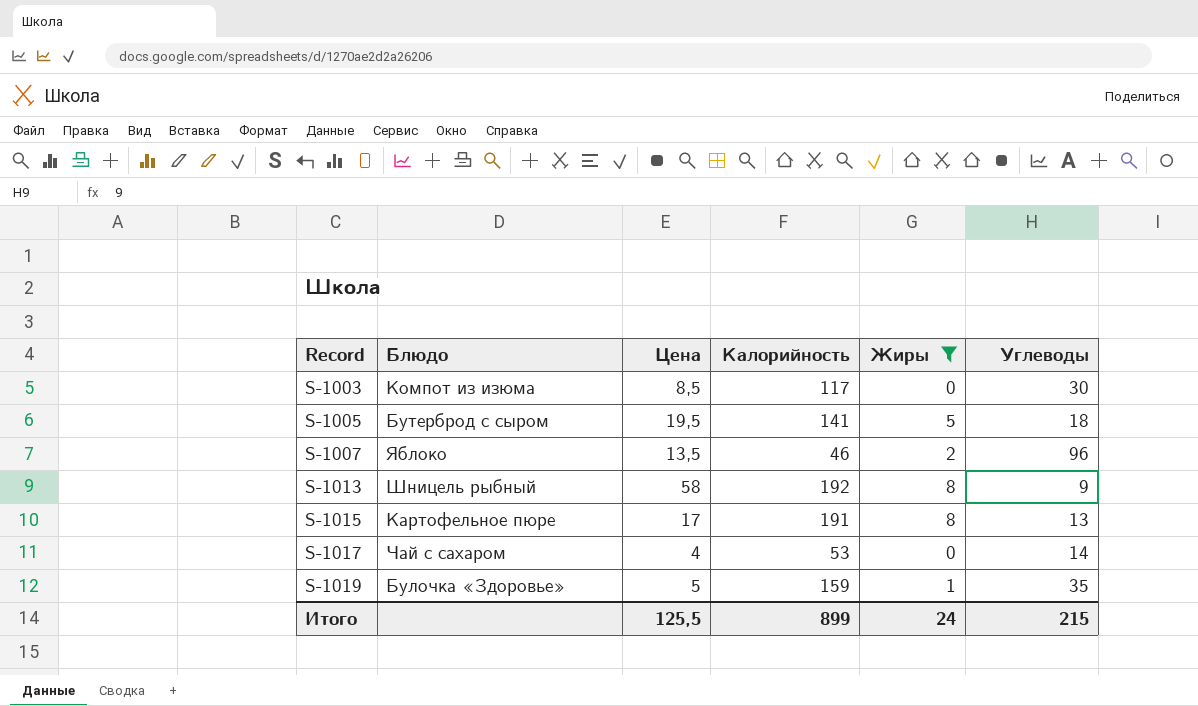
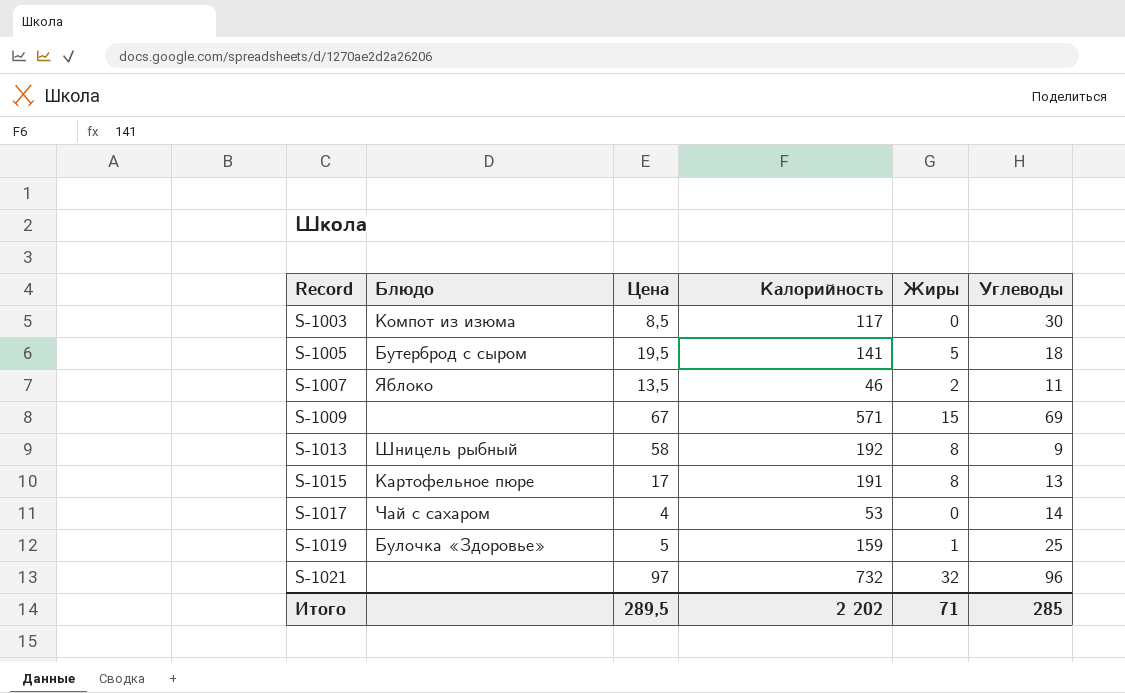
filter: Жиры <= 8 -> none
S-1007 | Углеводы: 96 -> 11
S-1019 | Углеводы: 35 -> 25
Итого | Цена: 125,5 -> 289,5
Итого | Калорийность: 899 -> 2 202
Итого | Жиры: 24 -> 71
Итого | Углеводы: 215 -> 285

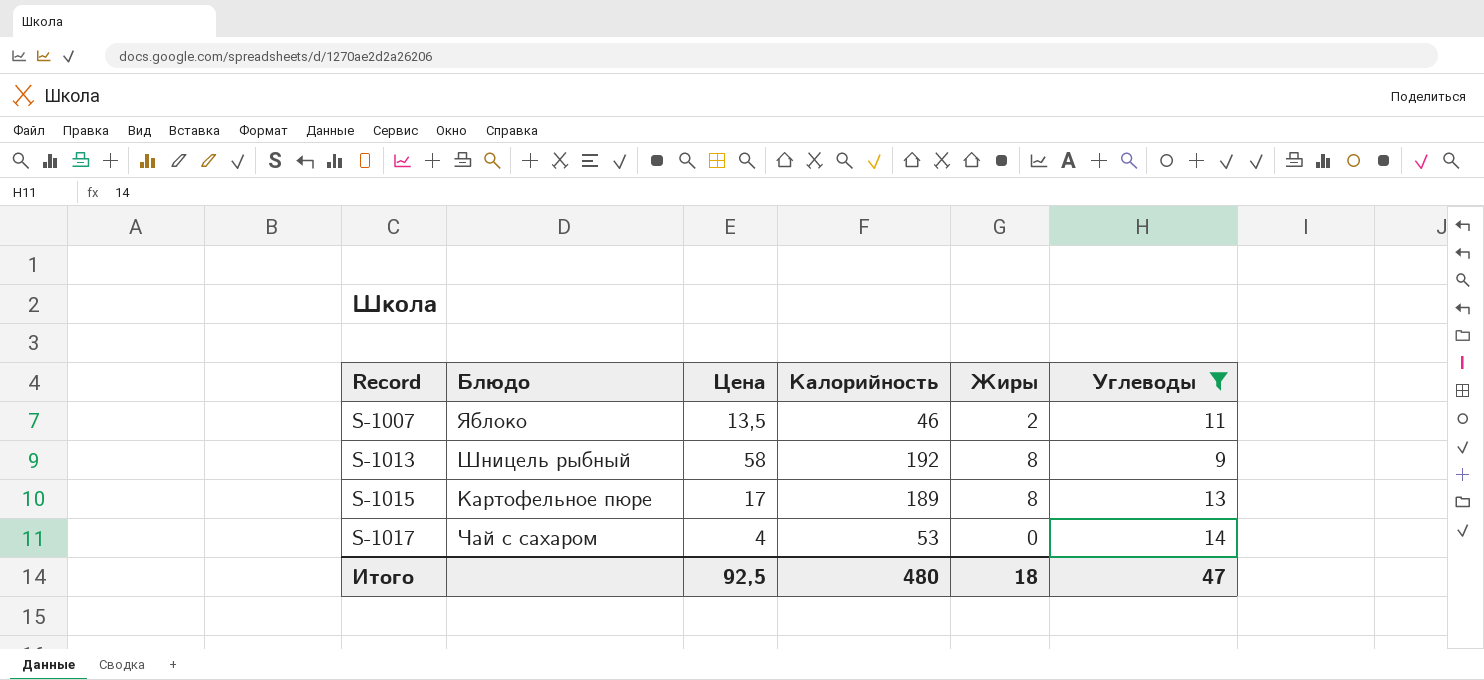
filter: none -> Углеводы <= 14
S-1015 | Калорийность: 191 -> 189
Итого | Цена: 289,5 -> 92,5
Итого | Калорийность: 2 202 -> 480
Итого | Жиры: 71 -> 18
Итого | Углеводы: 285 -> 47

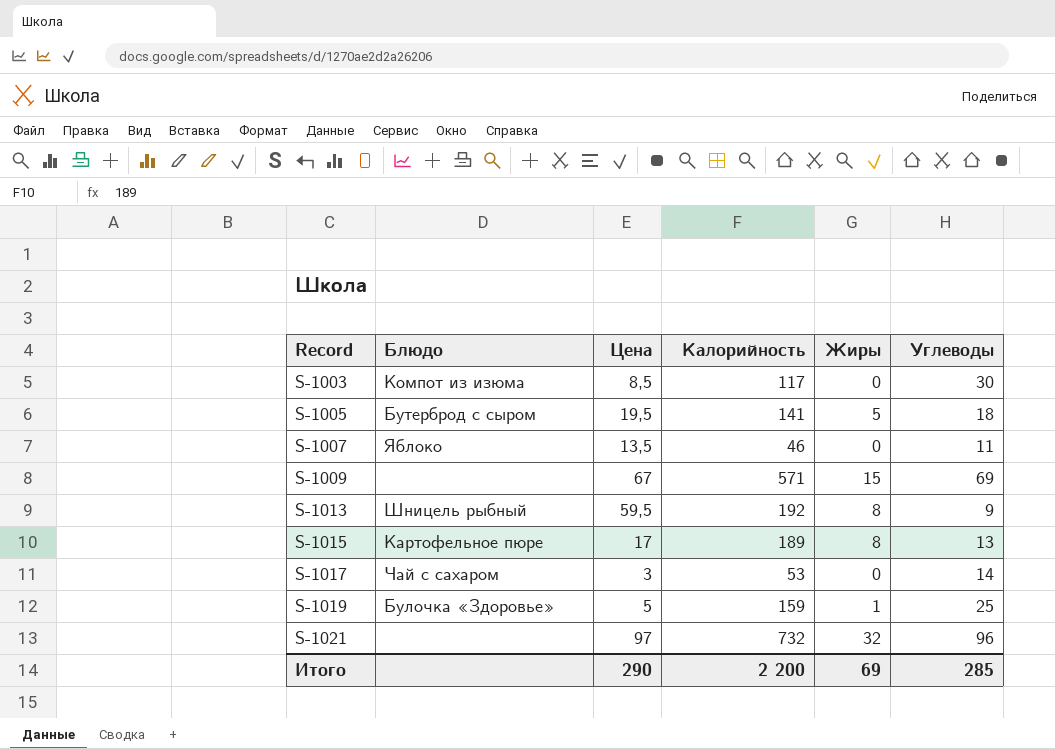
filter: Углеводы <= 14 -> none
S-1007 | Жиры: 2 -> 0
S-1013 | Цена: 58 -> 59,5
S-1017 | Цена: 4 -> 3
Итого | Цена: 92,5 -> 290
Итого | Калорийность: 480 -> 2 200
Итого | Жиры: 18 -> 69
Итого | Углеводы: 47 -> 285

